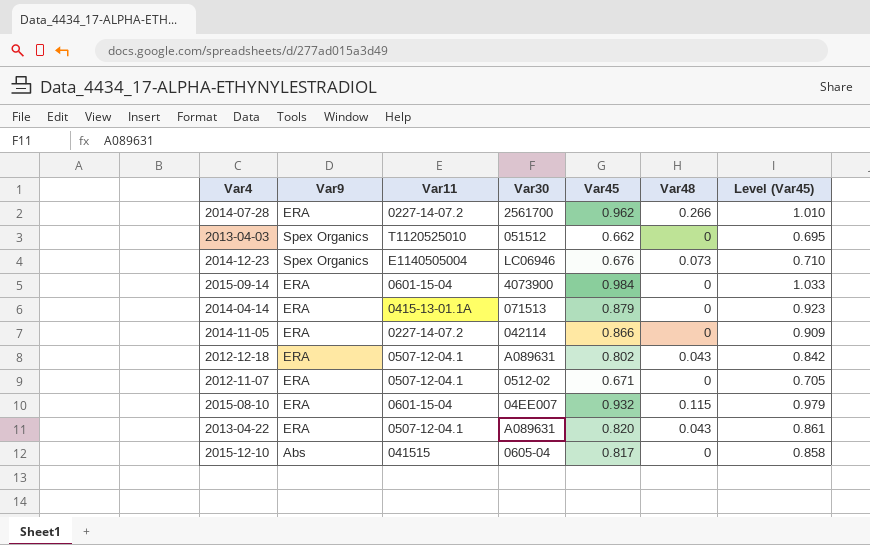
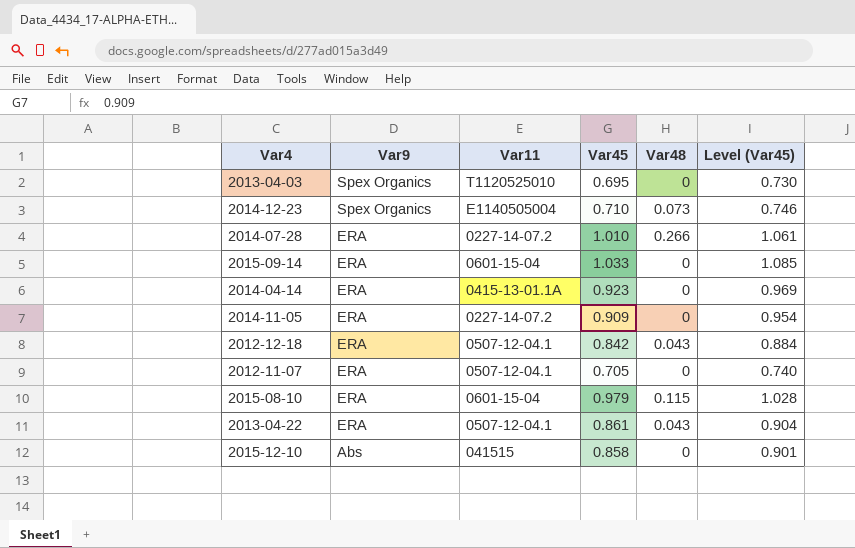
row order: none -> Var9 descending
column Var30 | position: 4 -> none
2013-04-03 | Var45: 0.662 -> 0.695
2013-04-03 | Level (Var45): 0.695 -> 0.730
2014-12-23 | Var45: 0.676 -> 0.710
2014-12-23 | Level (Var45): 0.710 -> 0.746
2014-07-28 | Var45: 0.962 -> 1.010
2014-07-28 | Level (Var45): 1.010 -> 1.061
2015-09-14 | Var45: 0.984 -> 1.033
2015-09-14 | Level (Var45): 1.033 -> 1.085
2014-04-14 | Var45: 0.879 -> 0.923
2014-04-14 | Level (Var45): 0.923 -> 0.969
2014-11-05 | Var45: 0.866 -> 0.909
2014-11-05 | Level (Var45): 0.909 -> 0.954
2012-12-18 | Var45: 0.802 -> 0.842
2012-12-18 | Level (Var45): 0.842 -> 0.884
2012-11-07 | Var45: 0.671 -> 0.705
2012-11-07 | Level (Var45): 0.705 -> 0.740
2015-08-10 | Var45: 0.932 -> 0.979
2015-08-10 | Level (Var45): 0.979 -> 1.028
2013-04-22 | Var45: 0.820 -> 0.861
2013-04-22 | Level (Var45): 0.861 -> 0.904
2015-12-10 | Var45: 0.817 -> 0.858
2015-12-10 | Level (Var45): 0.858 -> 0.901

